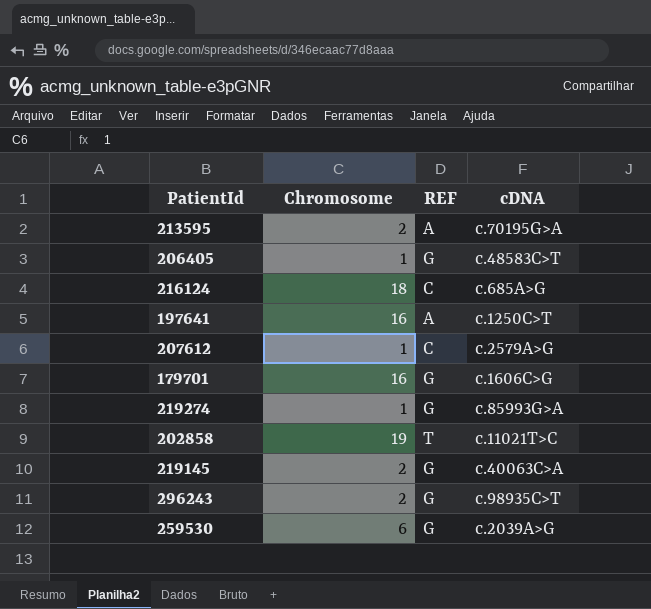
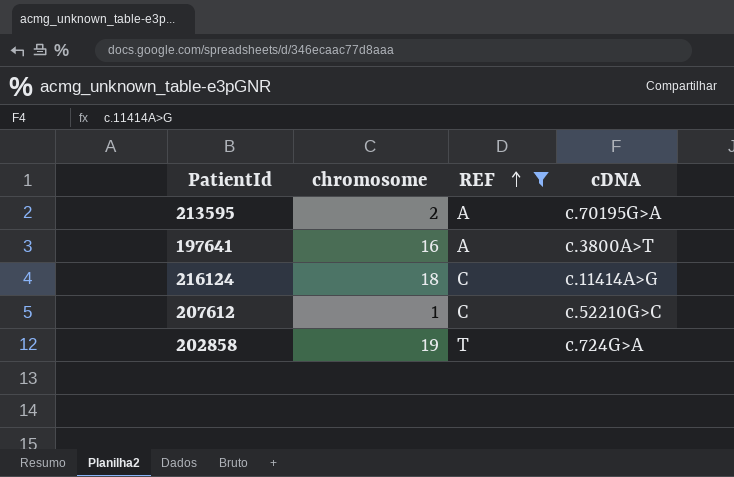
filter: none -> REF != G
row order: none -> REF ascending
column name: Chromosome -> chromosome
197641 | cDNA: c.1250C>T -> c.3800A>T
216124 | cDNA: c.685A>G -> c.11414A>G
207612 | cDNA: c.2579A>G -> c.52210G>C
202858 | cDNA: c.11021T>C -> c.724G>A

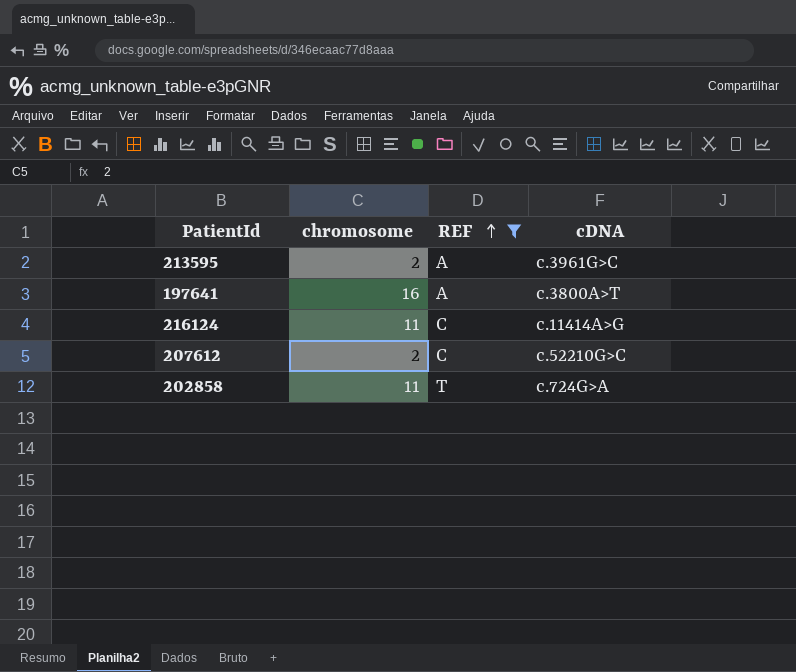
213595 | cDNA: c.70195G>A -> c.3961G>C
216124 | chromosome: 18 -> 11
207612 | chromosome: 1 -> 2
202858 | chromosome: 19 -> 11

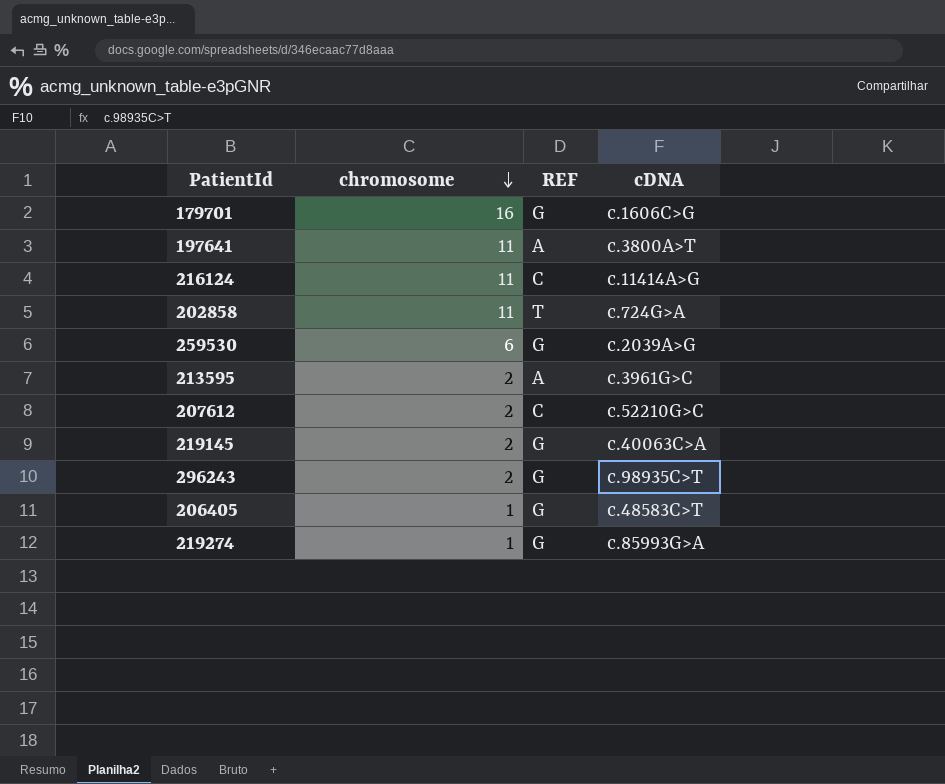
filter: REF != G -> none
row order: REF ascending -> chromosome descending
197641 | chromosome: 16 -> 11

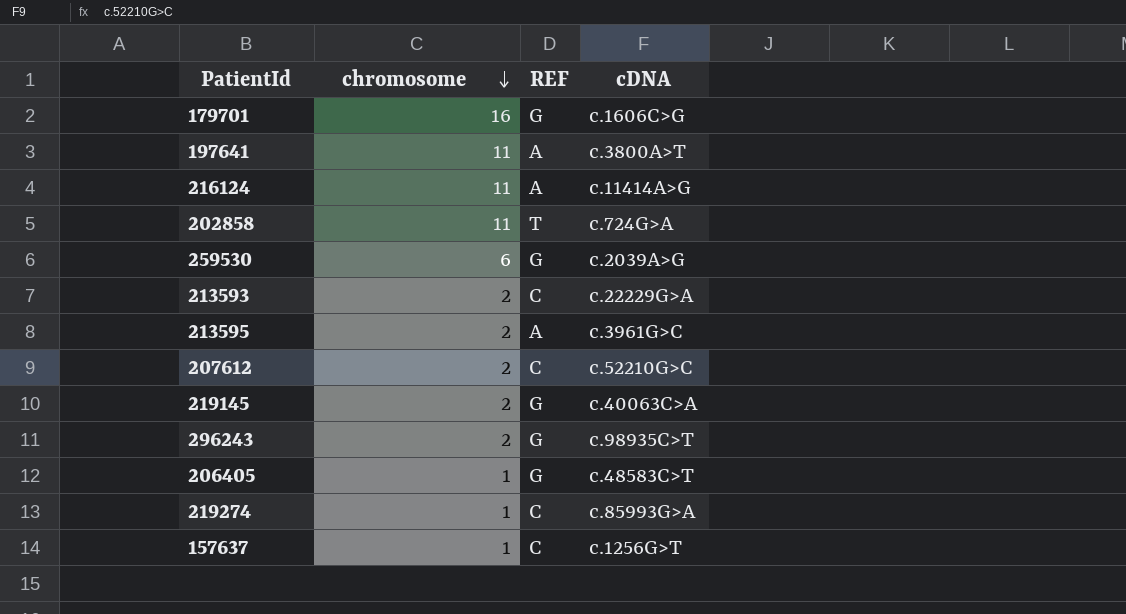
216124 | REF: C -> A
row 213593: none -> 2 | C | c.22229G>A
219274 | REF: G -> C
row 157637: none -> 1 | C | c.1256G>T

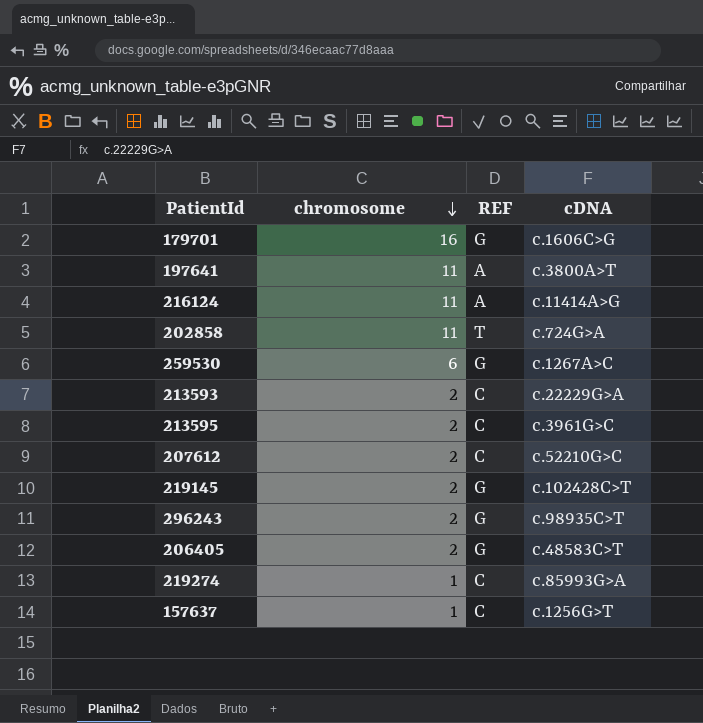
259530 | cDNA: c.2039A>G -> c.1267A>C
213595 | REF: A -> C
219145 | cDNA: c.40063C>A -> c.102428C>T
206405 | chromosome: 1 -> 2

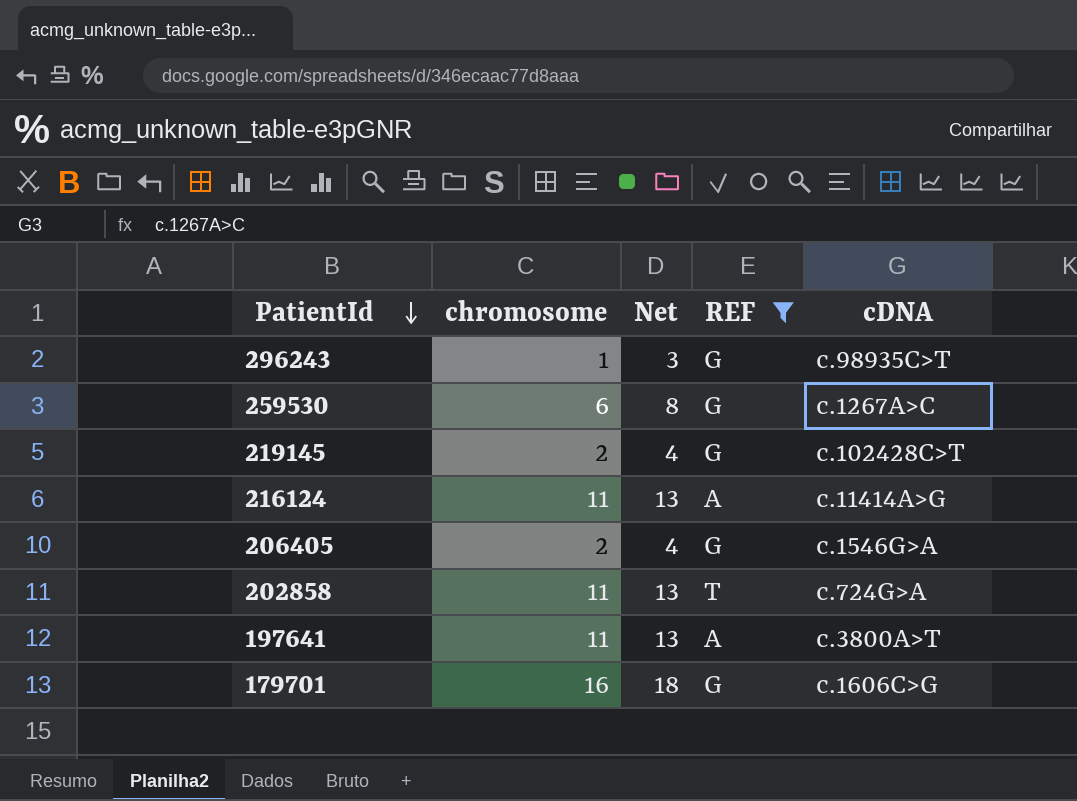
filter: none -> REF != C
row order: chromosome descending -> PatientId descending
column Net | formula: none -> [chromosome] + 2
296243 | chromosome: 2 -> 1
206405 | cDNA: c.48583C>T -> c.1546G>A

